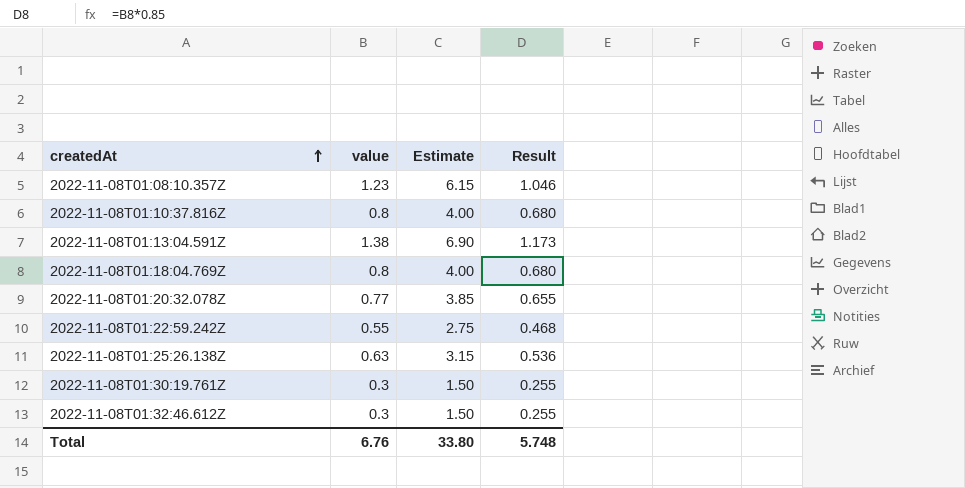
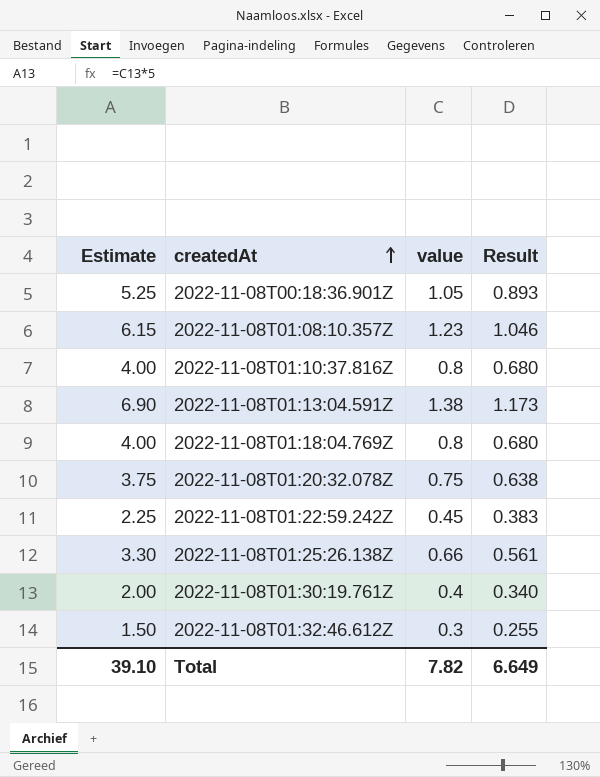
column Estimate | position: 3 -> 1
row 2022-11-08T00:18:36.901Z: none -> 5.25 | 1.05 | 0.893
2022-11-08T01:20:32.078Z | Estimate: 3.85 -> 3.75
2022-11-08T01:20:32.078Z | value: 0.77 -> 0.75
2022-11-08T01:20:32.078Z | Result: 0.655 -> 0.638
2022-11-08T01:22:59.242Z | Estimate: 2.75 -> 2.25
2022-11-08T01:22:59.242Z | value: 0.55 -> 0.45
2022-11-08T01:22:59.242Z | Result: 0.468 -> 0.383
2022-11-08T01:25:26.138Z | Estimate: 3.15 -> 3.30
2022-11-08T01:25:26.138Z | value: 0.63 -> 0.66
2022-11-08T01:25:26.138Z | Result: 0.536 -> 0.561
2022-11-08T01:30:19.761Z | Estimate: 1.50 -> 2.00
2022-11-08T01:30:19.761Z | value: 0.3 -> 0.4
2022-11-08T01:30:19.761Z | Result: 0.255 -> 0.340
Total | Estimate: 33.80 -> 39.10
Total | value: 6.76 -> 7.82
Total | Result: 5.748 -> 6.649

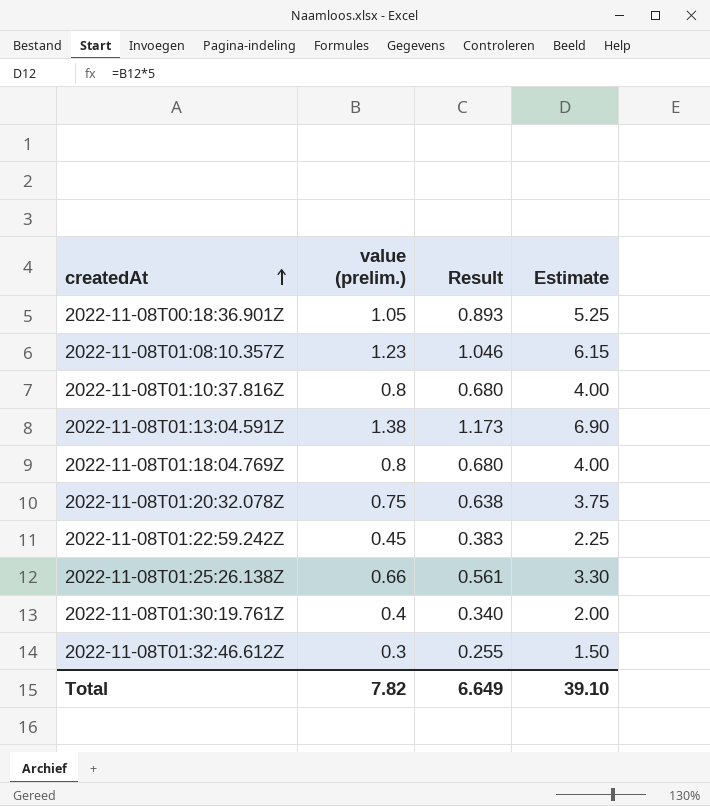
column name: value -> value (prelim.)
column Estimate | position: 1 -> 4

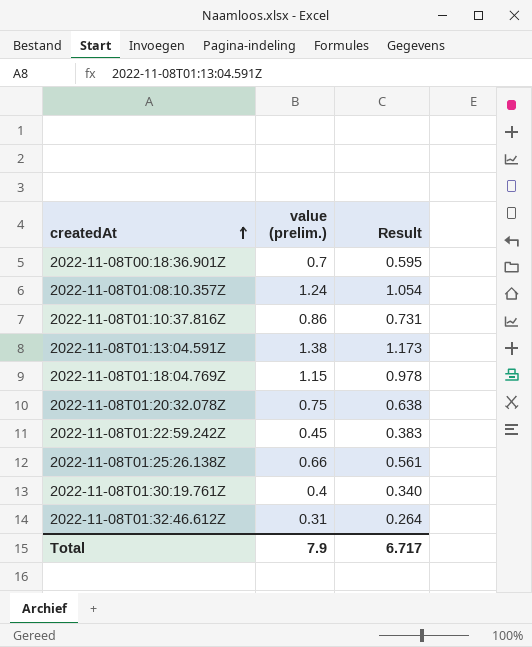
column Estimate | formula: [value (prelim.)] * 5 -> none
2022-11-08T00:18:36.901Z | value (prelim.): 1.05 -> 0.7
2022-11-08T00:18:36.901Z | Result: 0.893 -> 0.595
2022-11-08T01:08:10.357Z | value (prelim.): 1.23 -> 1.24
2022-11-08T01:08:10.357Z | Result: 1.046 -> 1.054
2022-11-08T01:10:37.816Z | value (prelim.): 0.8 -> 0.86
2022-11-08T01:10:37.816Z | Result: 0.680 -> 0.731
2022-11-08T01:18:04.769Z | value (prelim.): 0.8 -> 1.15
2022-11-08T01:18:04.769Z | Result: 0.680 -> 0.978
2022-11-08T01:32:46.612Z | value (prelim.): 0.3 -> 0.31
2022-11-08T01:32:46.612Z | Result: 0.255 -> 0.264
Total | value (prelim.): 7.82 -> 7.9
Total | Result: 6.649 -> 6.717

